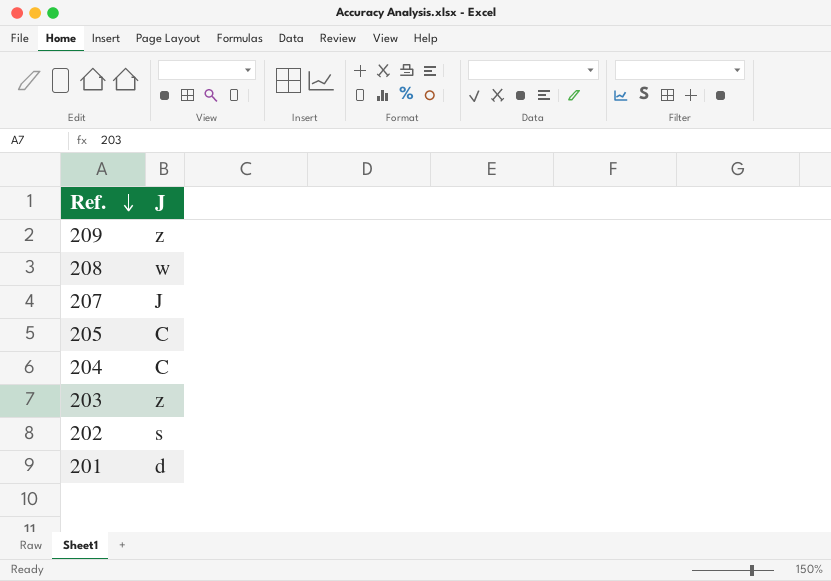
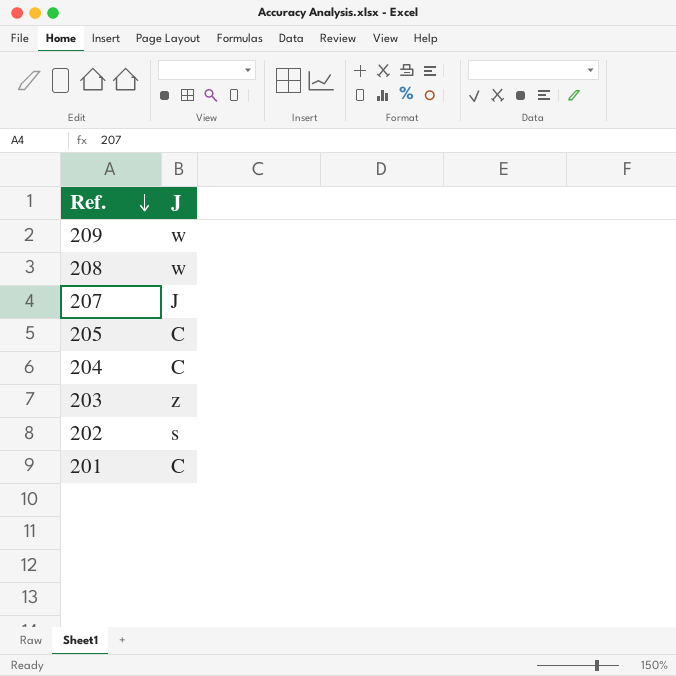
209 | J: z -> w
201 | J: d -> C

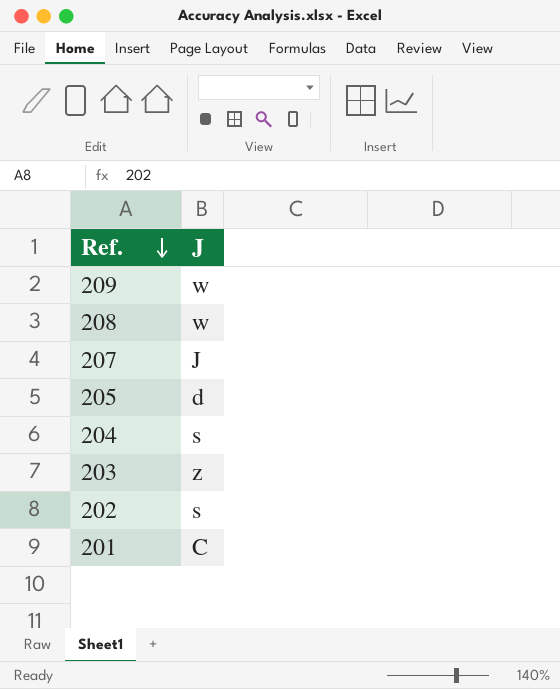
205 | J: C -> d
204 | J: C -> s

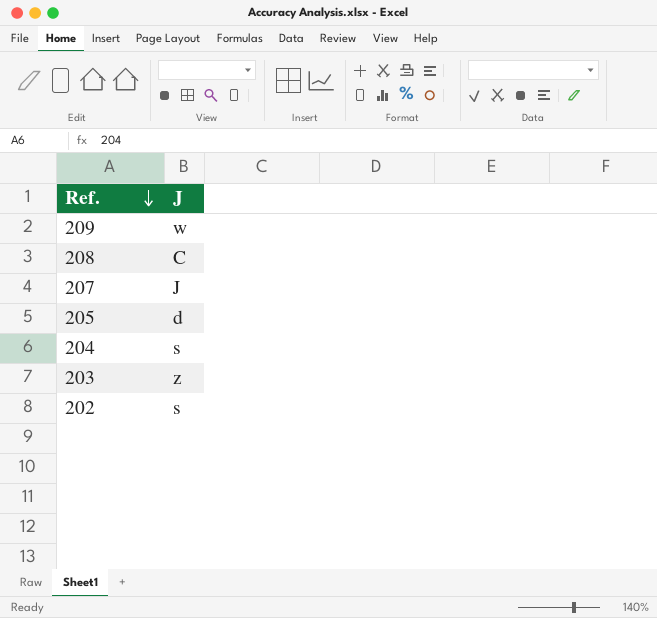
row 201: C -> none
208 | J: w -> C

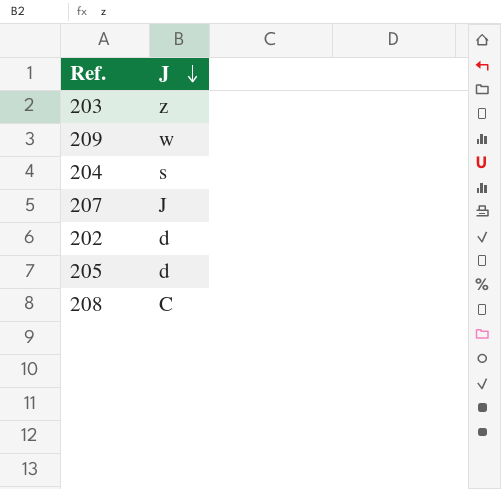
row order: Ref. descending -> J descending
202 | J: s -> d

